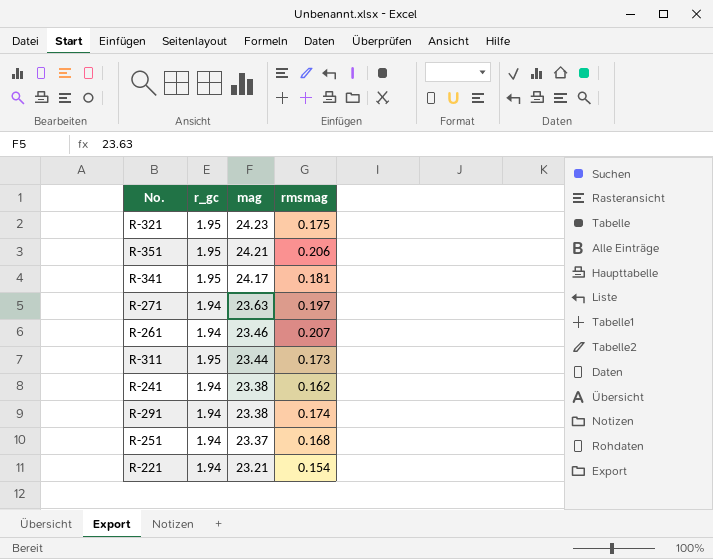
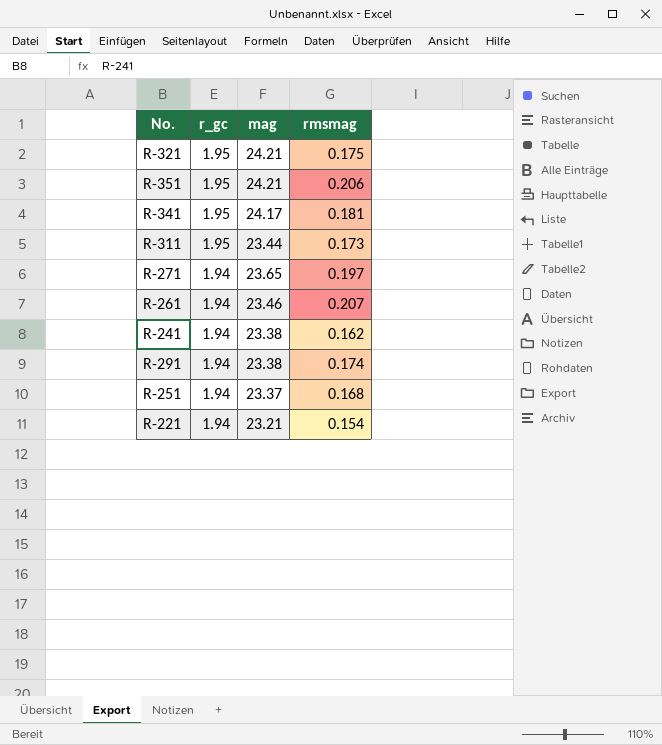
row order: mag descending -> r_gc descending
R-321 | mag: 24.23 -> 24.21
R-271 | mag: 23.63 -> 23.65

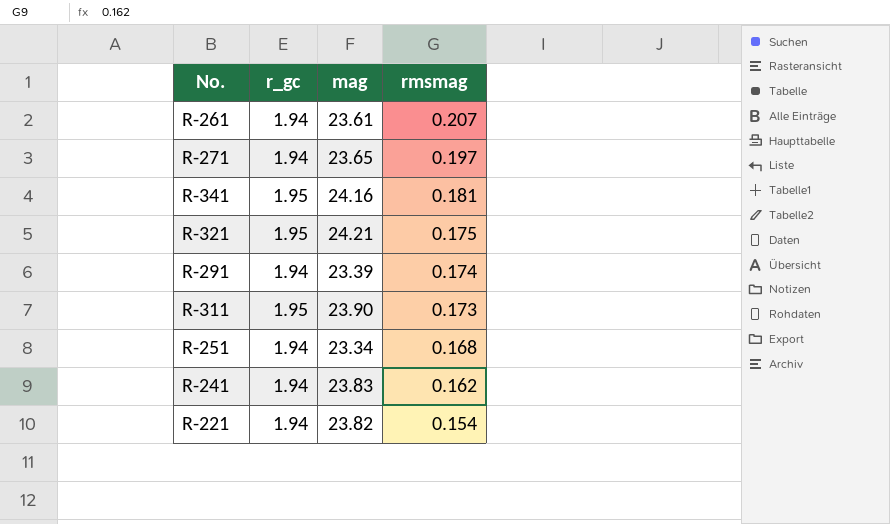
row order: r_gc descending -> rmsmag descending
row R-351: 1.95 | 24.21 | 0.206 -> none
R-261 | mag: 23.46 -> 23.61
R-341 | mag: 24.17 -> 24.16
R-291 | mag: 23.38 -> 23.39
R-311 | mag: 23.44 -> 23.90
R-251 | mag: 23.37 -> 23.34
R-241 | mag: 23.38 -> 23.83
R-221 | mag: 23.21 -> 23.82

